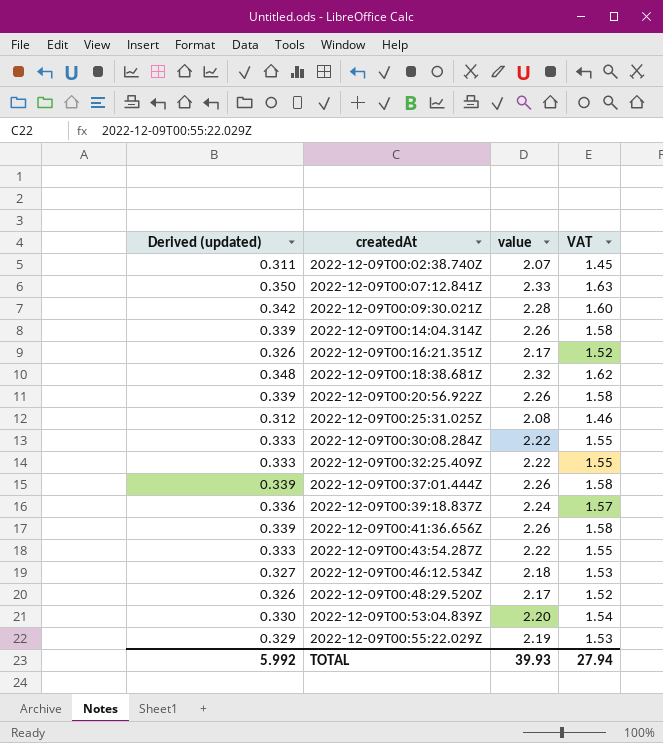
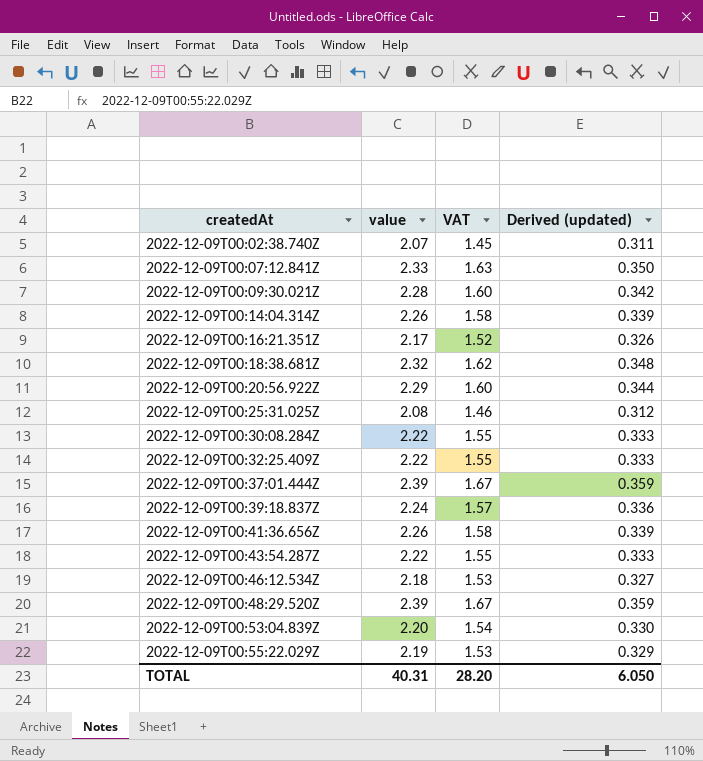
column Derived (updated) | position: 1 -> 4
2022-12-09T00:20:56.922Z | value: 2.26 -> 2.29
2022-12-09T00:20:56.922Z | VAT: 1.58 -> 1.60
2022-12-09T00:20:56.922Z | Derived (updated): 0.339 -> 0.344
2022-12-09T00:37:01.444Z | value: 2.26 -> 2.39
2022-12-09T00:37:01.444Z | VAT: 1.58 -> 1.67
2022-12-09T00:37:01.444Z | Derived (updated): 0.339 -> 0.359
2022-12-09T00:48:29.520Z | value: 2.17 -> 2.39
2022-12-09T00:48:29.520Z | VAT: 1.52 -> 1.67
2022-12-09T00:48:29.520Z | Derived (updated): 0.326 -> 0.359
TOTAL | value: 39.93 -> 40.31
TOTAL | VAT: 27.94 -> 28.20
TOTAL | Derived (updated): 5.992 -> 6.050

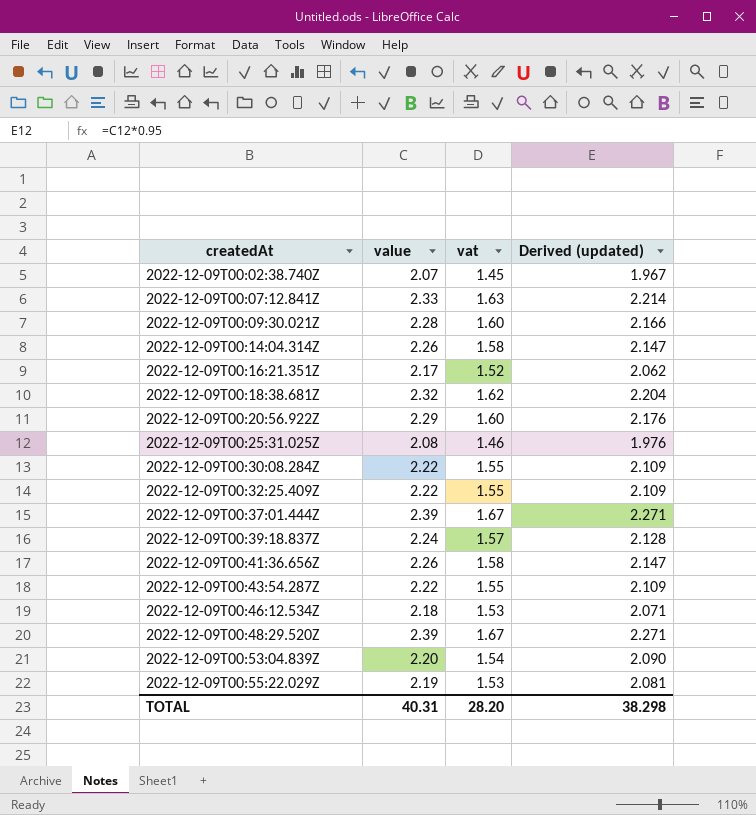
column name: VAT -> vat
column Derived (updated) | formula: [value] * 0.15 -> [value] * 0.95
TOTAL | Derived (updated): 6.050 -> 38.298

